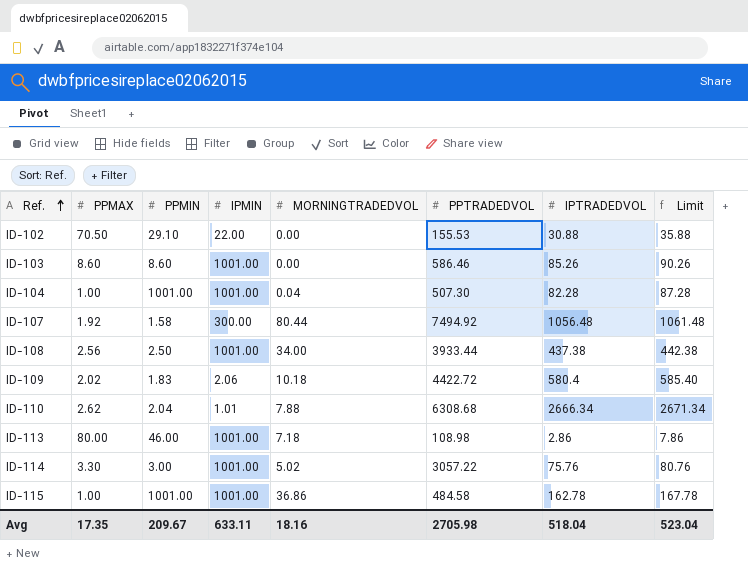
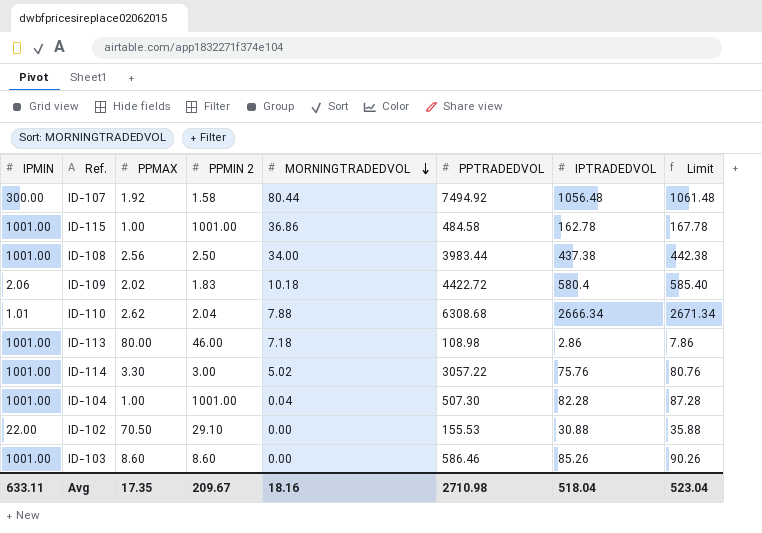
row order: Ref. ascending -> MORNINGTRADEDVOL descending
column IPMIN | position: 4 -> 1
column name: PPMIN -> PPMIN 2
ID-108 | PPTRADEDVOL: 3933.44 -> 3983.44
Avg | PPTRADEDVOL: 2705.98 -> 2710.98

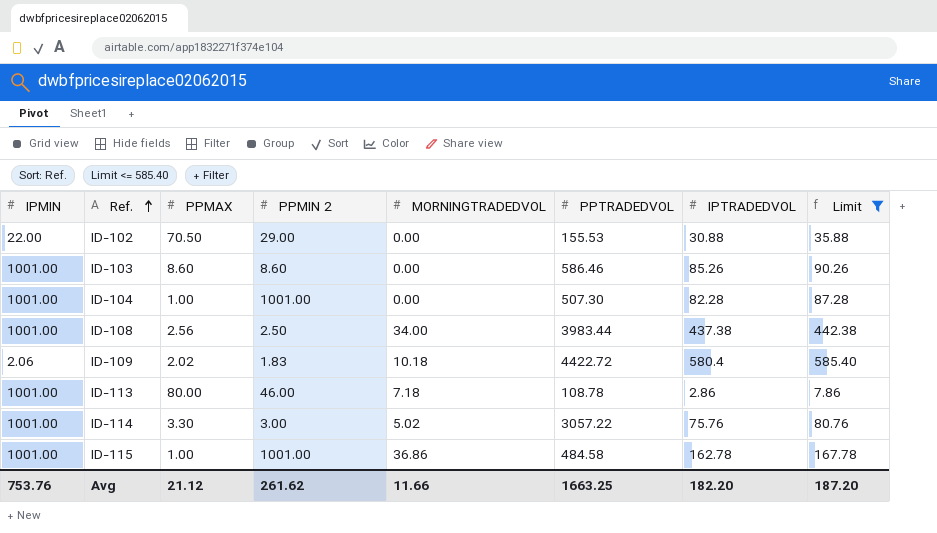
filter: none -> Limit <= 585.40
row order: MORNINGTRADEDVOL descending -> Ref. ascending
ID-102 | PPMIN 2: 29.10 -> 29.00
ID-104 | MORNINGTRADEDVOL: 0.04 -> 0.00
ID-113 | PPTRADEDVOL: 108.98 -> 108.78
Avg | IPMIN: 633.11 -> 753.76
Avg | PPMAX: 17.35 -> 21.12
Avg | PPMIN 2: 209.67 -> 261.62
Avg | MORNINGTRADEDVOL: 18.16 -> 11.66
Avg | PPTRADEDVOL: 2710.98 -> 1663.25
Avg | IPTRADEDVOL: 518.04 -> 182.20
Avg | Limit: 523.04 -> 187.20

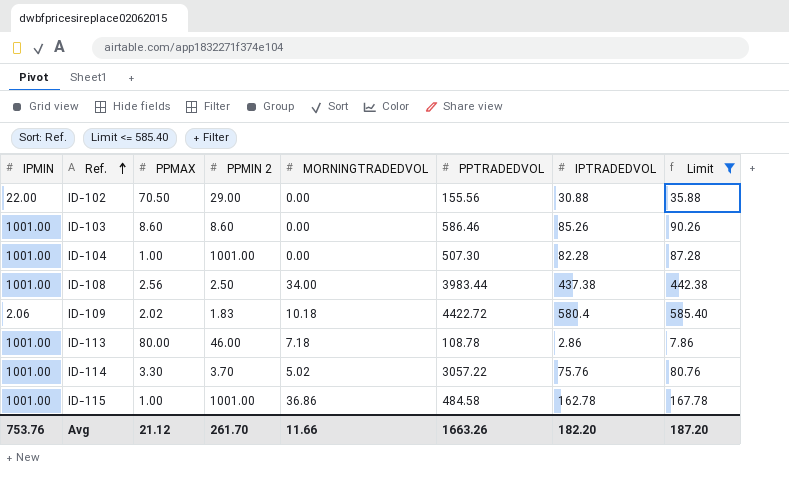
ID-102 | PPTRADEDVOL: 155.53 -> 155.56
ID-114 | PPMIN 2: 3.00 -> 3.70
Avg | PPMIN 2: 261.62 -> 261.70
Avg | PPTRADEDVOL: 1663.25 -> 1663.26

